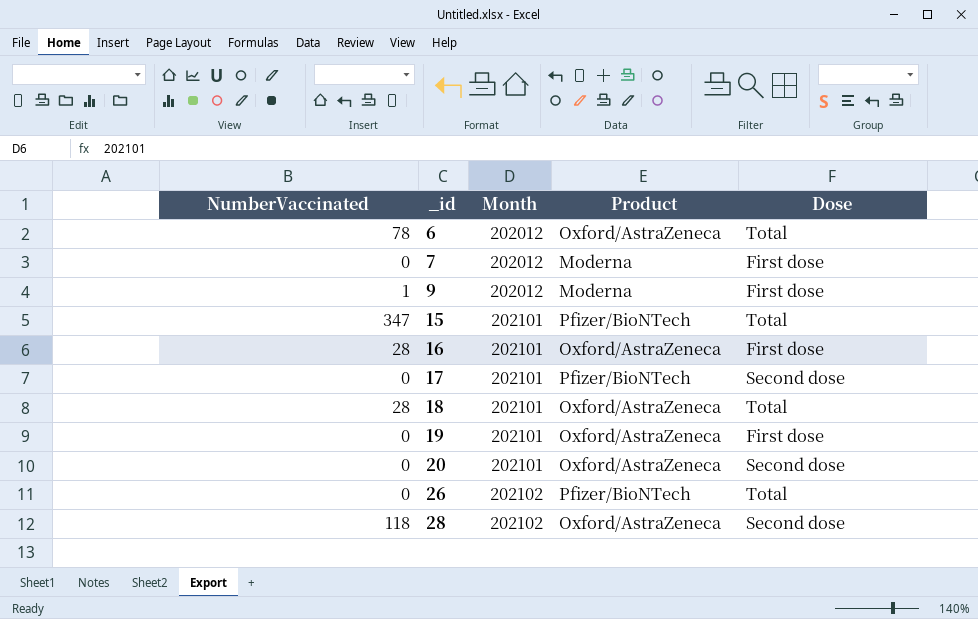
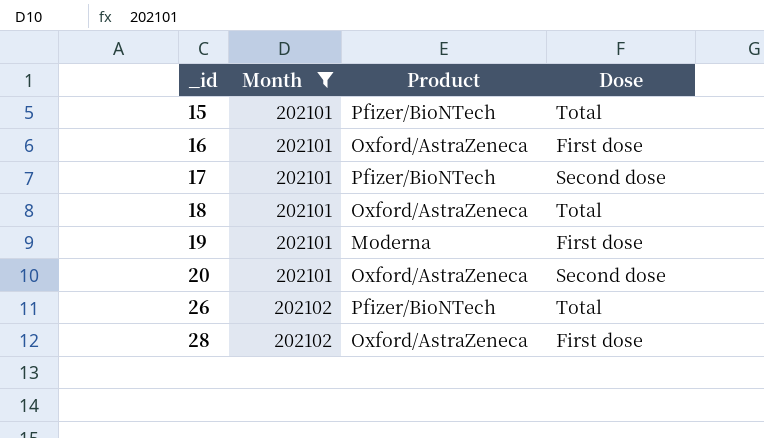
filter: none -> Month != 202012
column NumberVaccinated | position: 1 -> none
19 | Product: Oxford/AstraZeneca -> Moderna
28 | Dose: Second dose -> First dose

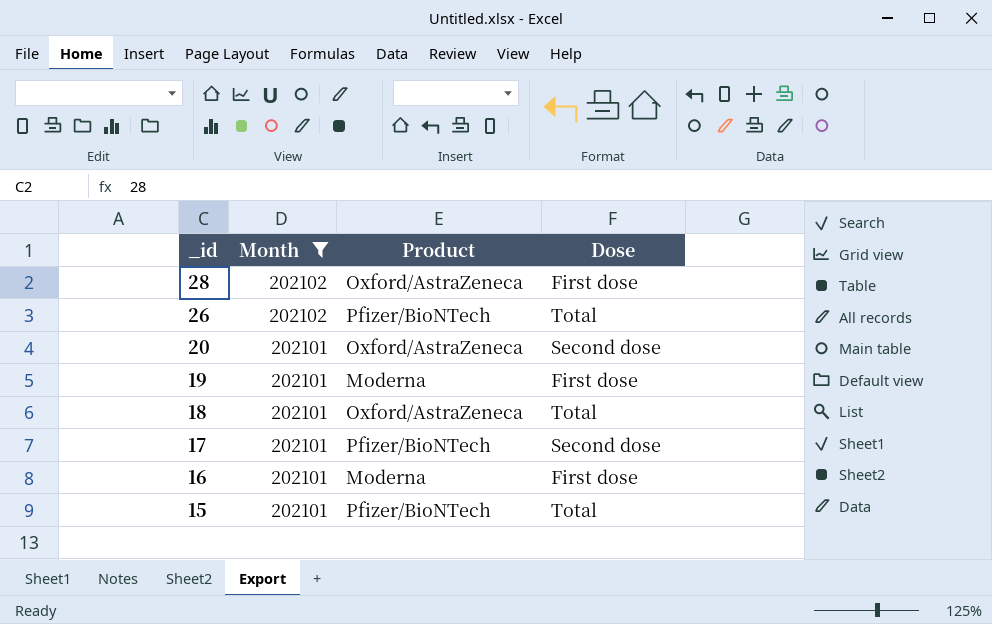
row order: _id ascending -> _id descending
16 | Product: Oxford/AstraZeneca -> Moderna

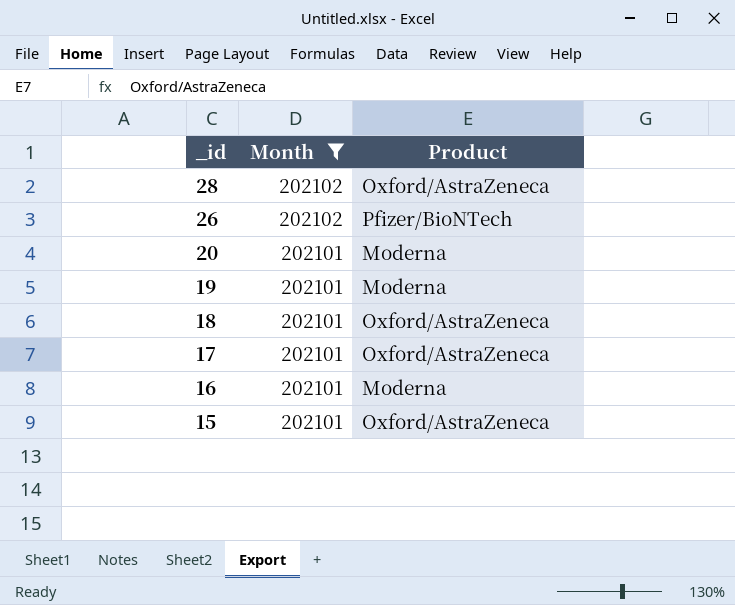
column Dose | position: 4 -> none
20 | Product: Oxford/AstraZeneca -> Moderna
17 | Product: Pfizer/BioNTech -> Oxford/AstraZeneca
15 | Product: Pfizer/BioNTech -> Oxford/AstraZeneca

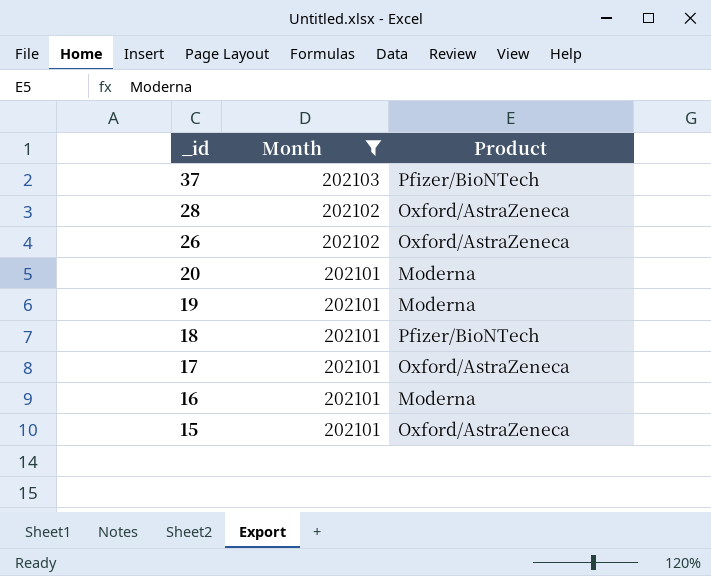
row 37: none -> 202103 | Pfizer/BioNTech
26 | Product: Pfizer/BioNTech -> Oxford/AstraZeneca
18 | Product: Oxford/AstraZeneca -> Pfizer/BioNTech

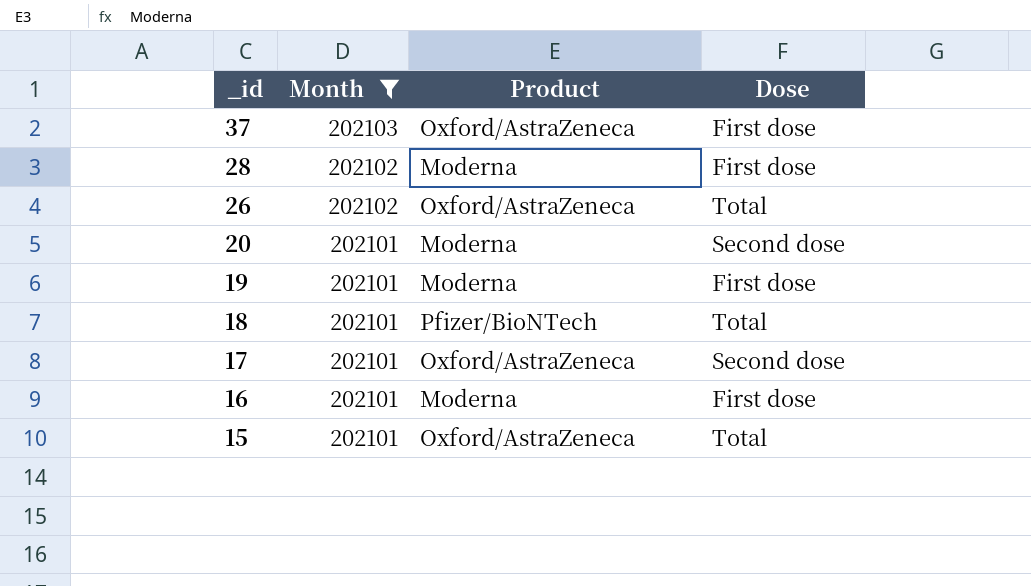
column Dose | position: none -> 4
37 | Product: Pfizer/BioNTech -> Oxford/AstraZeneca
28 | Product: Oxford/AstraZeneca -> Moderna

